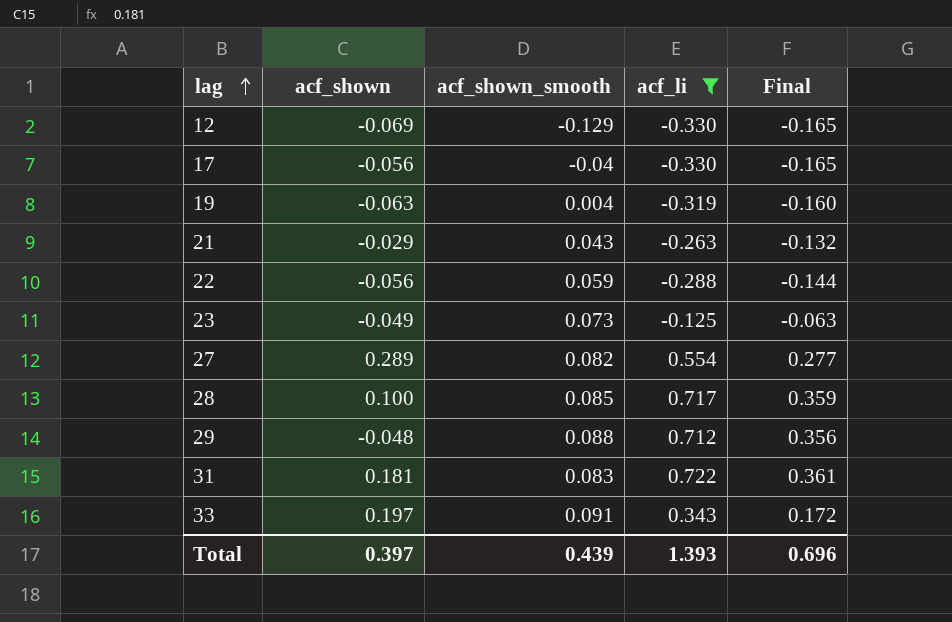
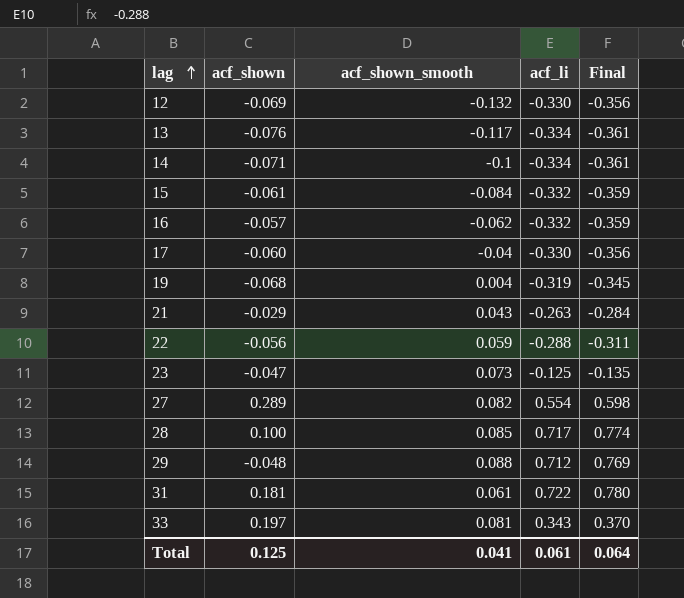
filter: acf_li >= -0.330 -> none
column Final | formula: [acf_li] * 0.5 -> [acf_li] * 1.08
12 | acf_shown_smooth: -0.129 -> -0.132
17 | acf_shown: -0.056 -> -0.060
19 | acf_shown: -0.063 -> -0.068
23 | acf_shown: -0.049 -> -0.047
31 | acf_shown_smooth: 0.083 -> 0.061
33 | acf_shown_smooth: 0.091 -> 0.081
Total | acf_shown: 0.397 -> 0.125
Total | acf_shown_smooth: 0.439 -> 0.041
Total | acf_li: 1.393 -> 0.061
Total | Final: 0.696 -> 0.064

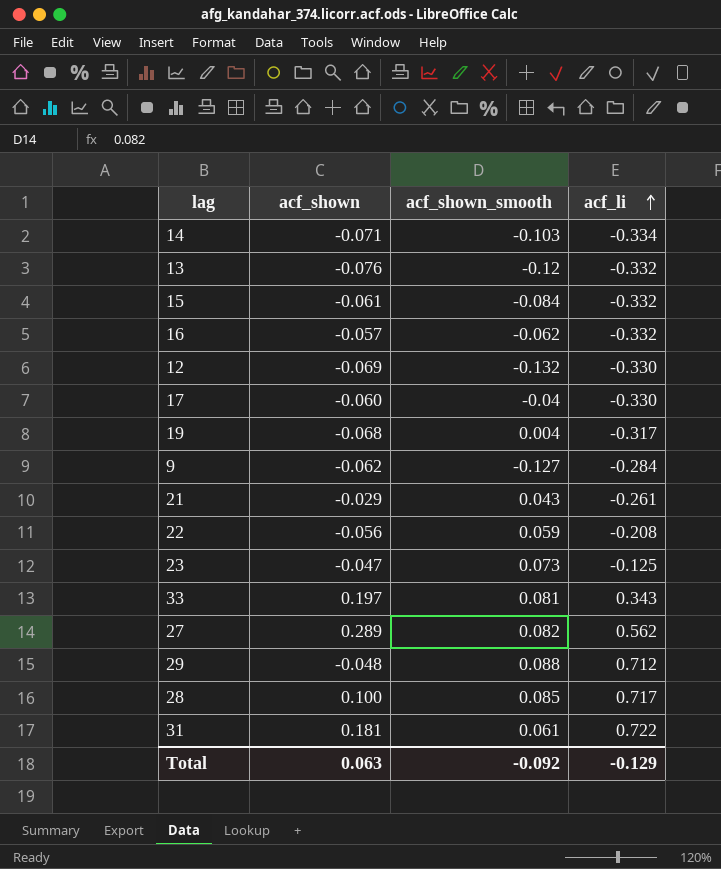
row order: lag ascending -> acf_li ascending
column Final | formula: [acf_li] * 1.08 -> none
14 | acf_shown_smooth: -0.1 -> -0.103
13 | acf_shown_smooth: -0.117 -> -0.12
13 | acf_li: -0.334 -> -0.332
19 | acf_li: -0.319 -> -0.317
row 9: none -> -0.062 | -0.127 | -0.284
21 | acf_li: -0.263 -> -0.261
22 | acf_li: -0.288 -> -0.208
27 | acf_li: 0.554 -> 0.562
Total | acf_shown: 0.125 -> 0.063
Total | acf_shown_smooth: 0.041 -> -0.092
Total | acf_li: 0.061 -> -0.129

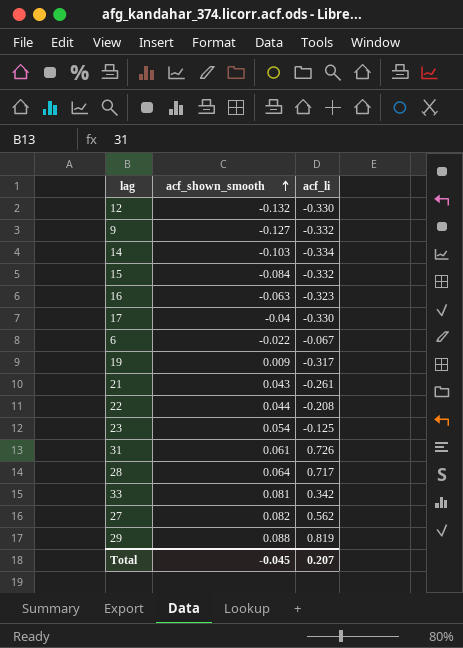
row order: acf_li ascending -> acf_shown_smooth ascending
column acf_shown | position: 2 -> none
row 13: -0.076 | -0.12 | -0.332 -> none
9 | acf_li: -0.284 -> -0.332
16 | acf_shown_smooth: -0.062 -> -0.063
16 | acf_li: -0.332 -> -0.323
row 6: none -> -0.022 | -0.067
19 | acf_shown_smooth: 0.004 -> 0.009
22 | acf_shown_smooth: 0.059 -> 0.044
23 | acf_shown_smooth: 0.073 -> 0.054
31 | acf_li: 0.722 -> 0.726
28 | acf_shown_smooth: 0.085 -> 0.064
33 | acf_li: 0.343 -> 0.342
29 | acf_li: 0.712 -> 0.819
Total | acf_shown_smooth: -0.092 -> -0.045
Total | acf_li: -0.129 -> 0.207

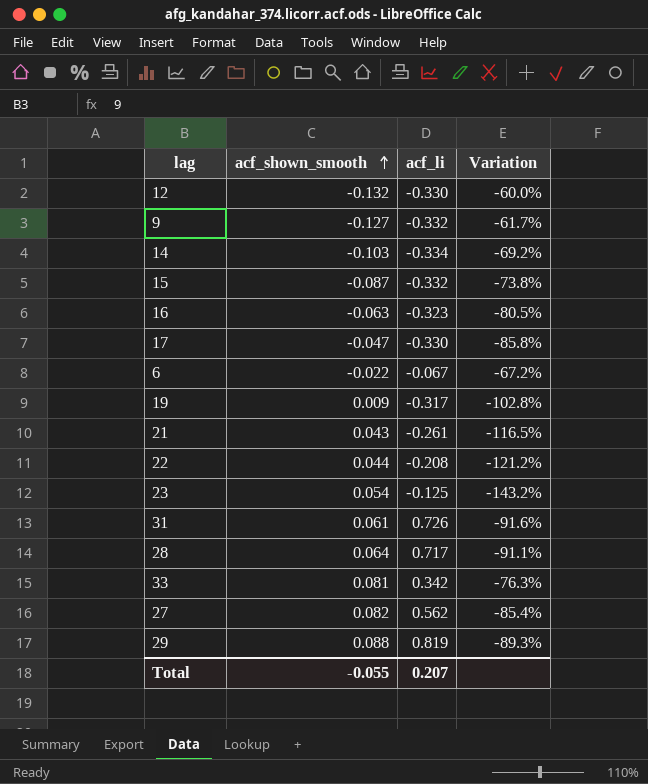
column Variation | formula: none -> ([acf_shown_smooth] - [acf_li]) / [acf_li]
15 | acf_shown_smooth: -0.084 -> -0.087
17 | acf_shown_smooth: -0.04 -> -0.047
Total | acf_shown_smooth: -0.045 -> -0.055

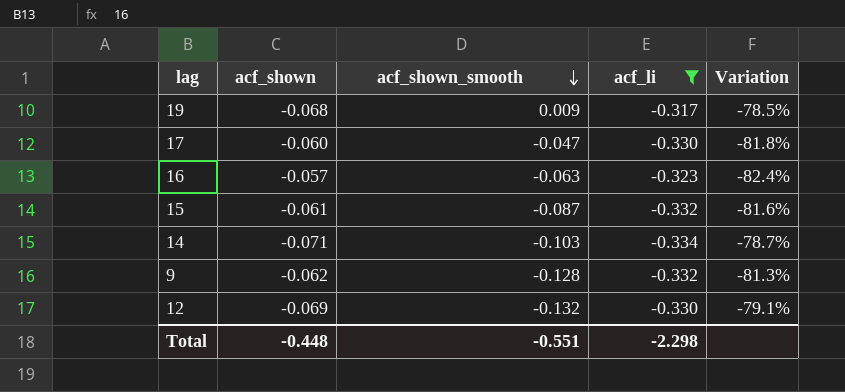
filter: none -> acf_li <= -0.317
row order: acf_shown_smooth ascending -> acf_shown_smooth descending
column acf_shown | position: none -> 2
column Variation | formula: ([acf_shown_smooth] - [acf_li]) / [acf_li] -> ([acf_shown] - [acf_li]) / [acf_li]
9 | acf_shown_smooth: -0.127 -> -0.128
Total | acf_shown_smooth: -0.055 -> -0.551
Total | acf_li: 0.207 -> -2.298

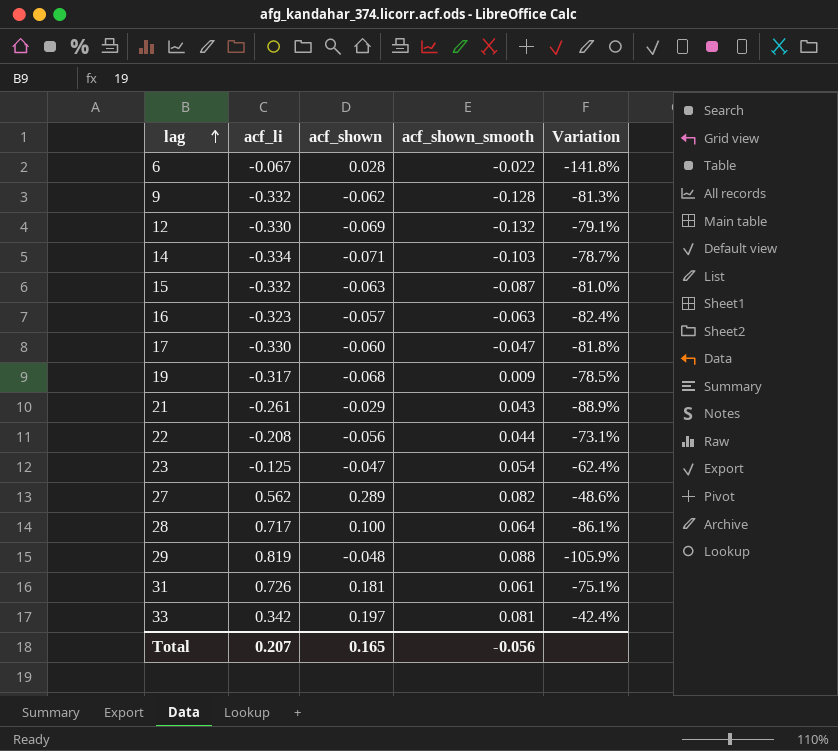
filter: acf_li <= -0.317 -> none
row order: acf_shown_smooth descending -> lag ascending
column acf_li | position: 4 -> 2
15 | acf_shown: -0.061 -> -0.063
15 | Variation: -81.6% -> -81.0%
Total | acf_li: -2.298 -> 0.207
Total | acf_shown: -0.448 -> 0.165
Total | acf_shown_smooth: -0.551 -> -0.056

